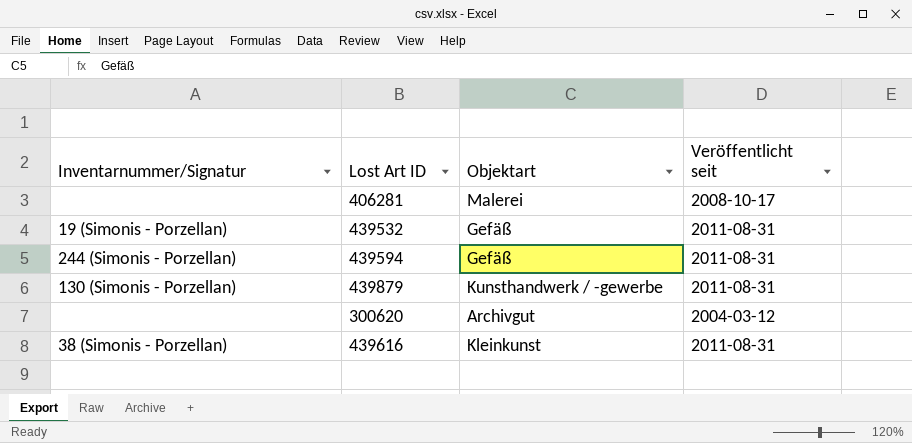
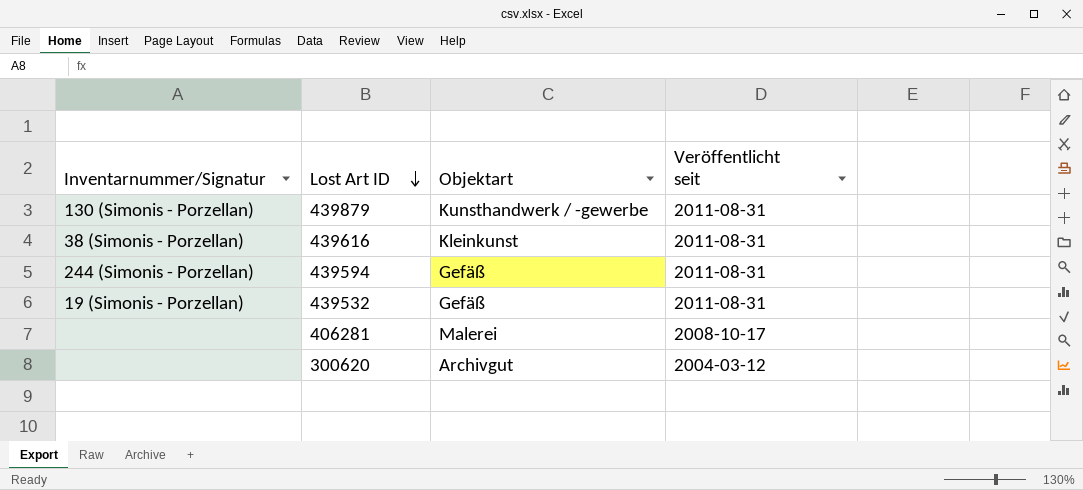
row order: none -> Lost Art ID descending

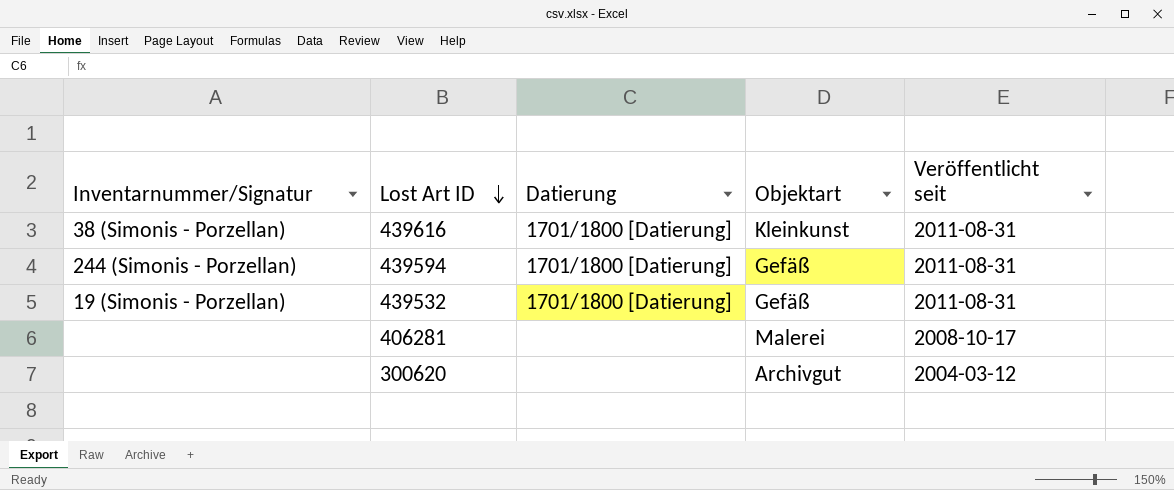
column Datierung | position: none -> 3
row 439879: 130 (Simonis - Porzellan) | Kunsthandwerk / -gewerbe | 2011-08-31 -> none

